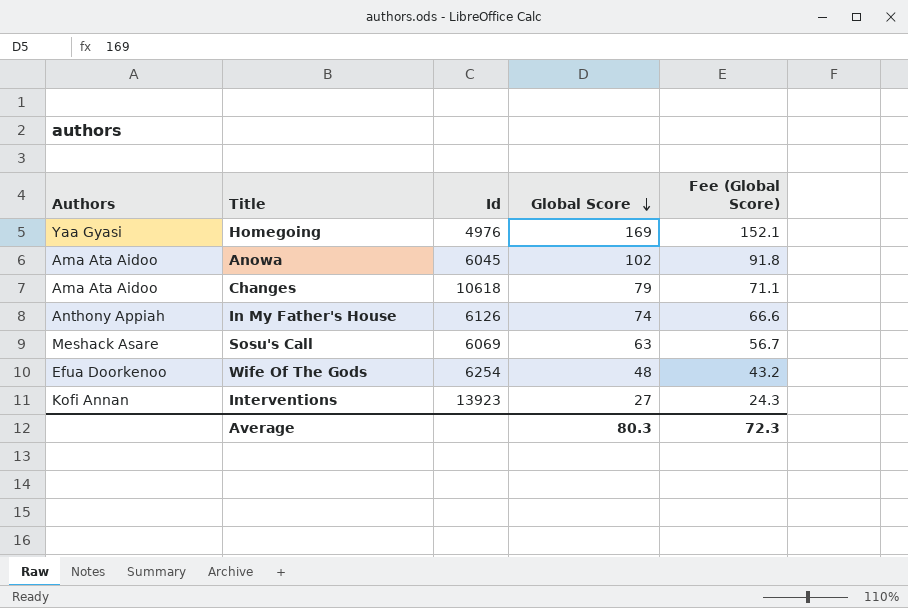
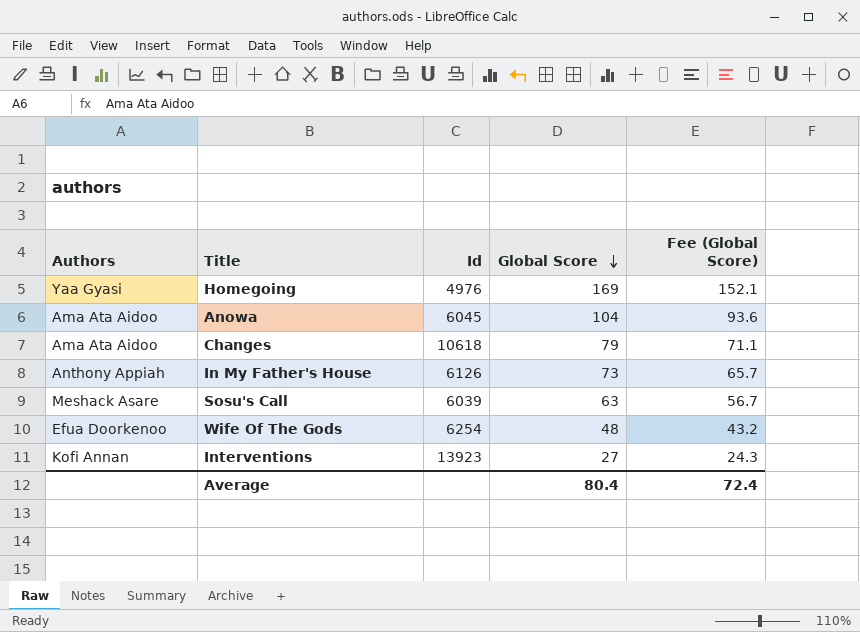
Anowa | Global Score: 102 -> 104
Anowa | Fee (Global Score): 91.8 -> 93.6
In My Father's House | Global Score: 74 -> 73
In My Father's House | Fee (Global Score): 66.6 -> 65.7
Sosu's Call | Id: 6069 -> 6039
Average | Global Score: 80.3 -> 80.4
Average | Fee (Global Score): 72.3 -> 72.4

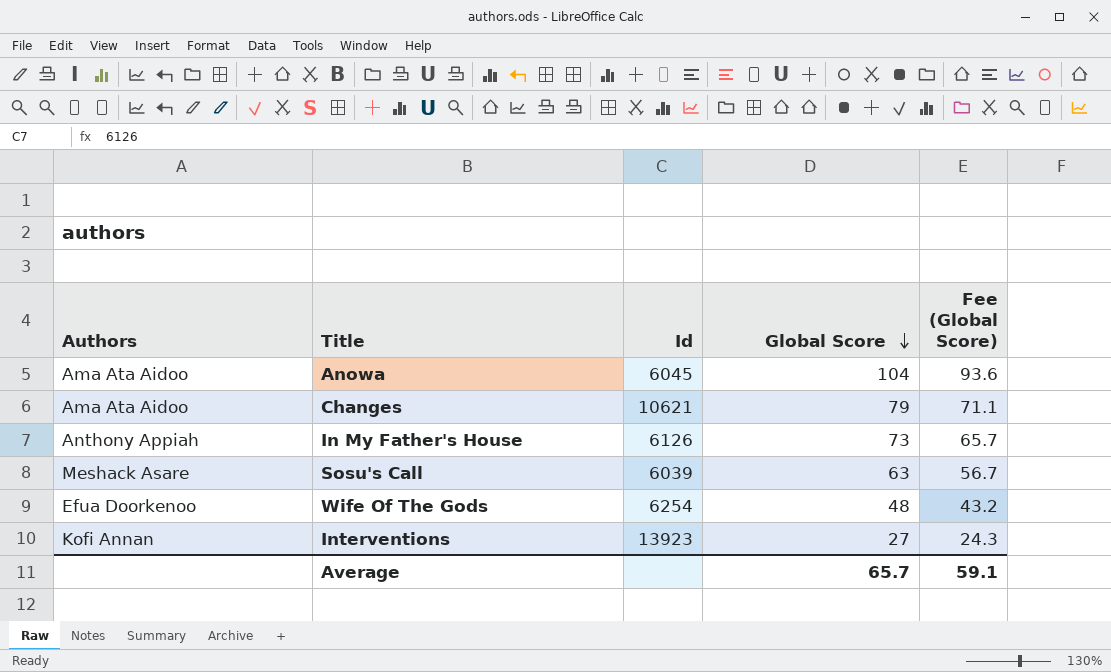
row Homegoing: Yaa Gyasi | 4976 | 169 | 152.1 -> none
Changes | Id: 10618 -> 10621
Average | Global Score: 80.4 -> 65.7
Average | Fee (Global Score): 72.4 -> 59.1

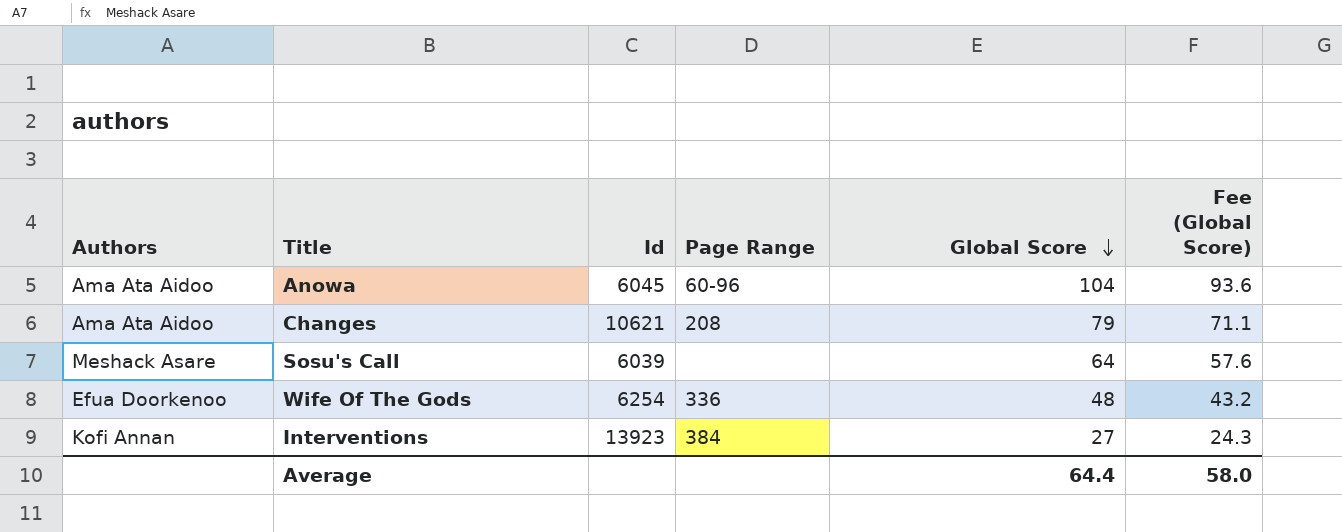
column Page Range | position: none -> 4
row In My Father's House: Anthony Appiah | 6126 | 73 | 65.7 -> none
Sosu's Call | Global Score: 63 -> 64
Sosu's Call | Fee (Global Score): 56.7 -> 57.6
Average | Global Score: 65.7 -> 64.4
Average | Fee (Global Score): 59.1 -> 58.0

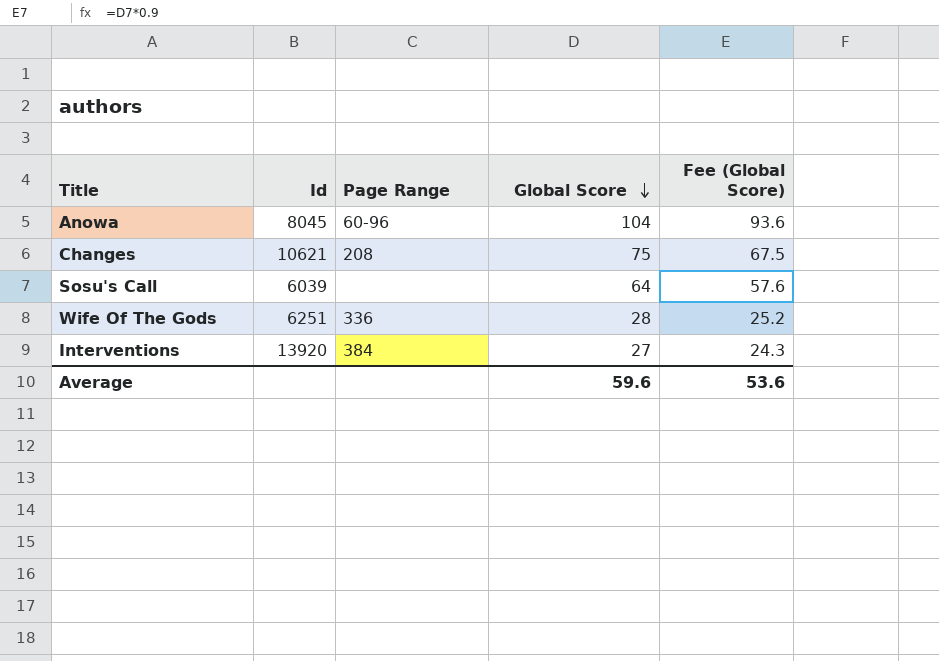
column Authors | position: 1 -> none
Anowa | Id: 6045 -> 8045
Changes | Global Score: 79 -> 75
Changes | Fee (Global Score): 71.1 -> 67.5
Wife Of The Gods | Id: 6254 -> 6251
Wife Of The Gods | Global Score: 48 -> 28
Wife Of The Gods | Fee (Global Score): 43.2 -> 25.2
Interventions | Id: 13923 -> 13920
Average | Global Score: 64.4 -> 59.6
Average | Fee (Global Score): 58.0 -> 53.6

